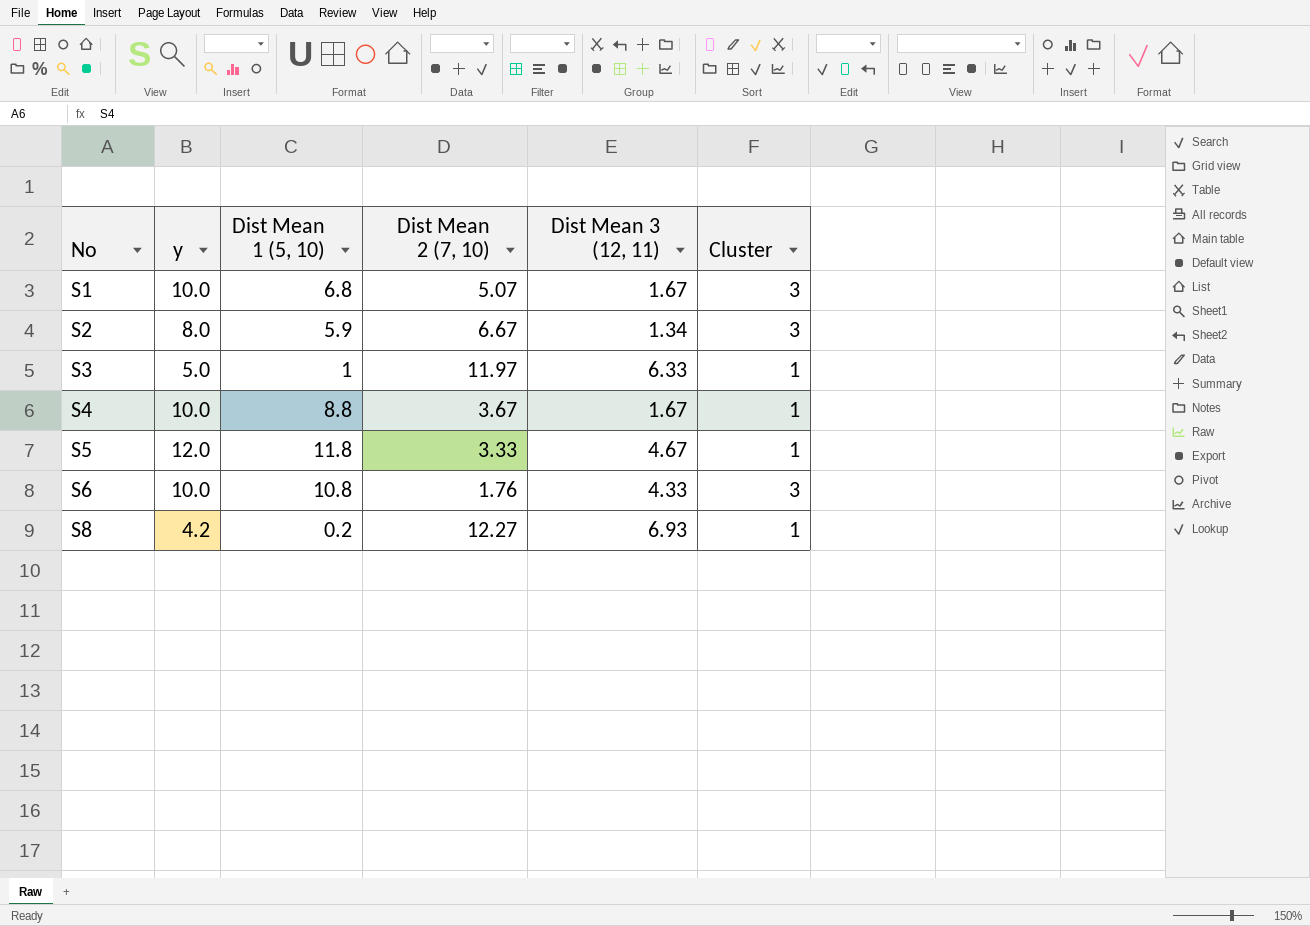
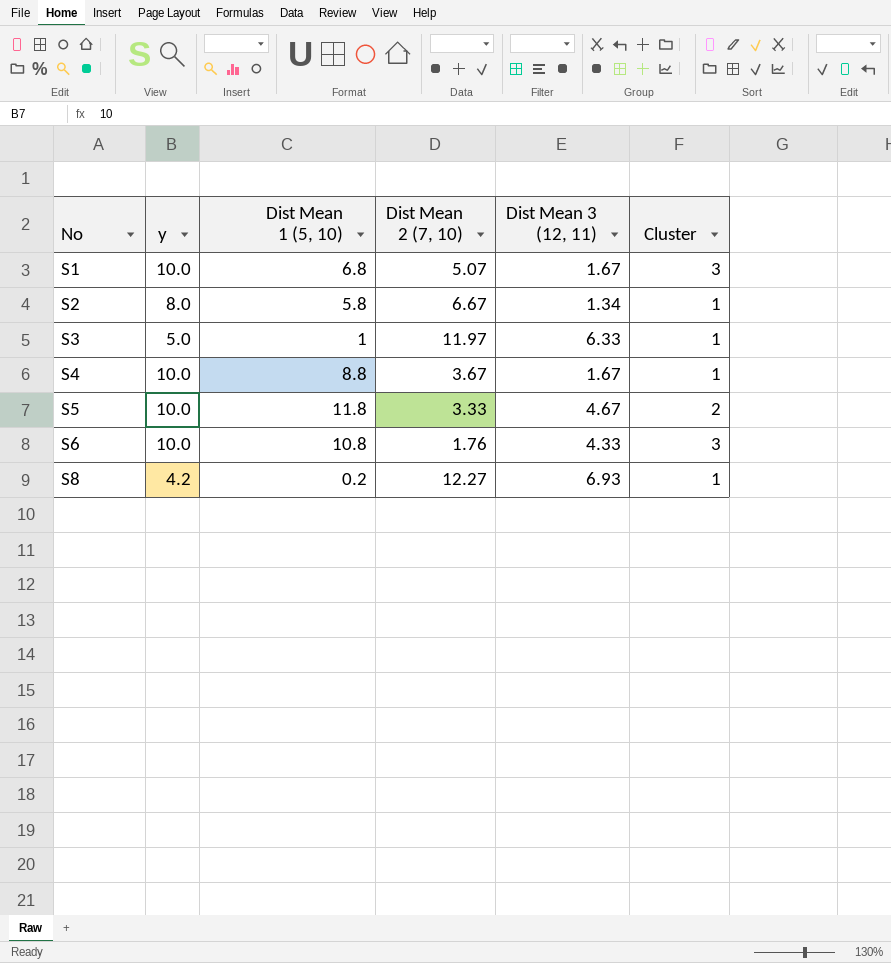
S2 | Dist Mean 1 (5, 10): 5.9 -> 5.8
S2 | Cluster: 3 -> 1
S5 | y: 12.0 -> 10.0
S5 | Cluster: 1 -> 2

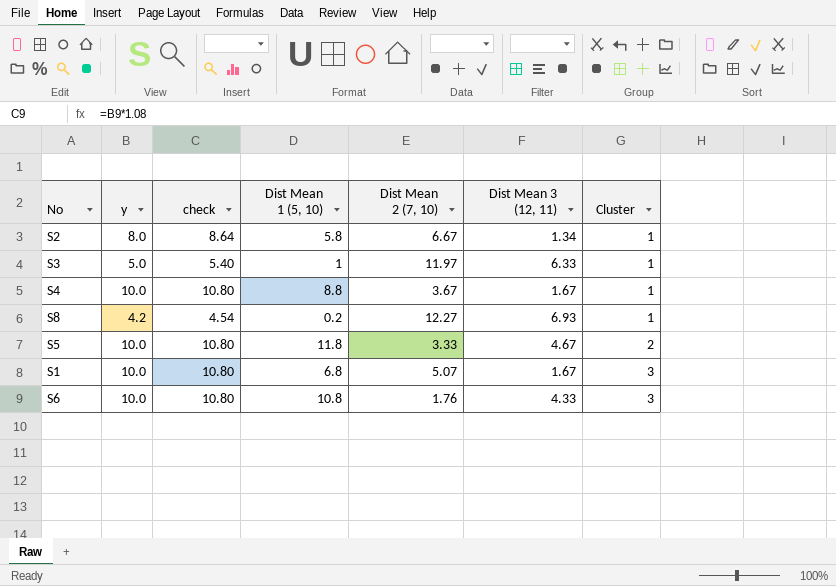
row order: No ascending -> Cluster ascending
column check | formula: none -> [y] * 1.08

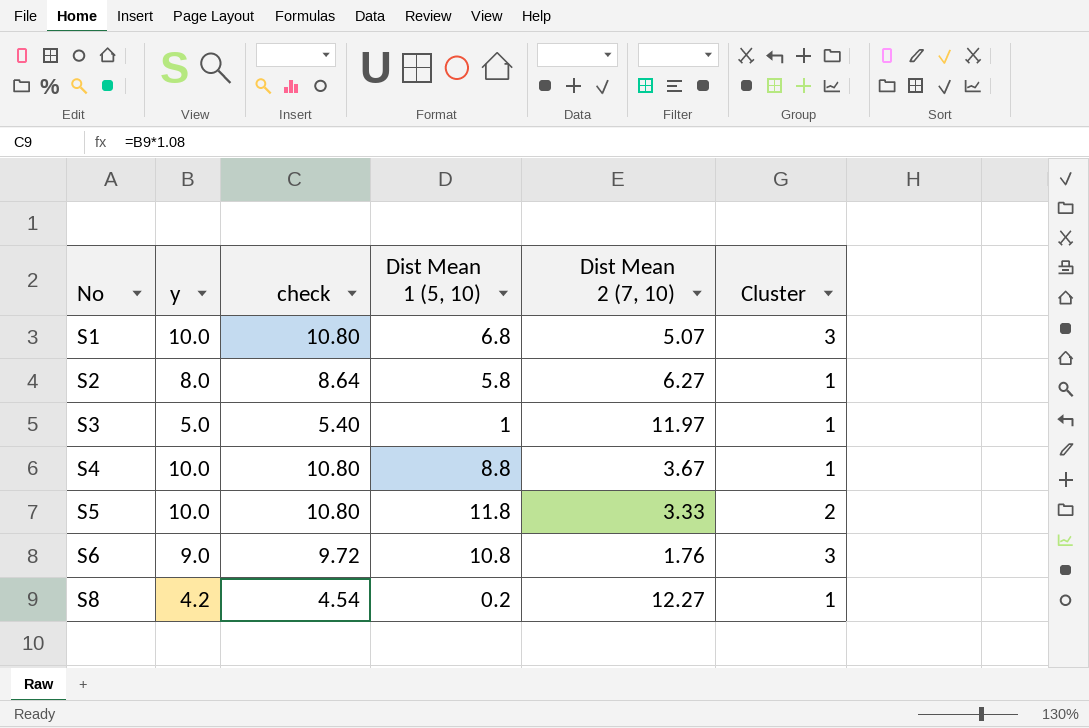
row order: Cluster ascending -> No ascending
column Dist Mean 3 (12, 11) | position: 6 -> none
S2 | Dist Mean 2 (7, 10): 6.67 -> 6.27
S6 | y: 10.0 -> 9.0
S6 | check: 10.80 -> 9.72

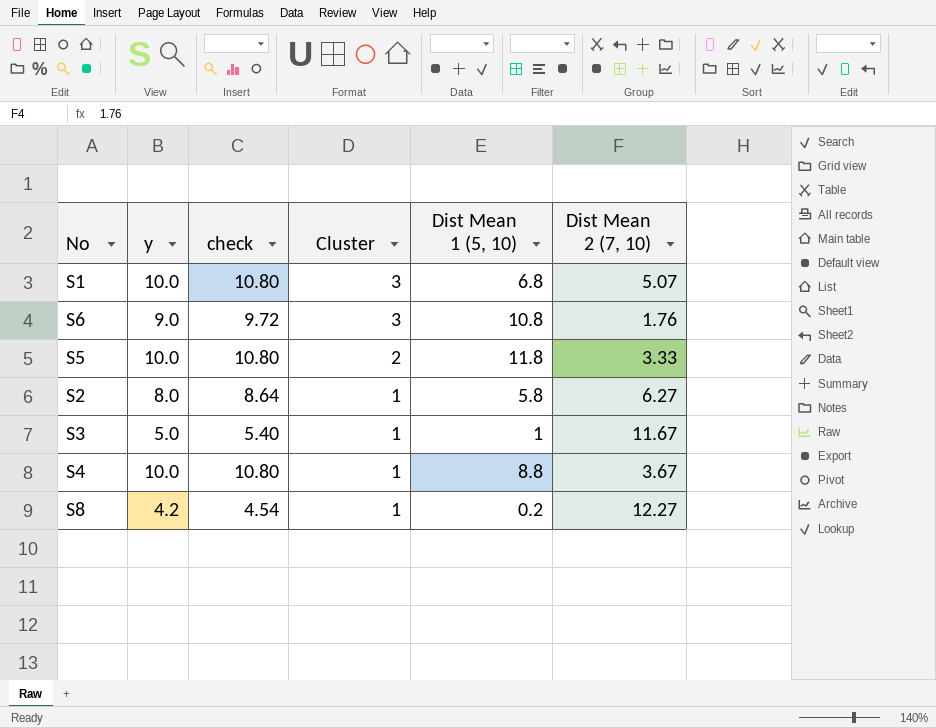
row order: No ascending -> Cluster descending
column Cluster | position: 6 -> 4
S3 | Dist Mean 2 (7, 10): 11.97 -> 11.67

